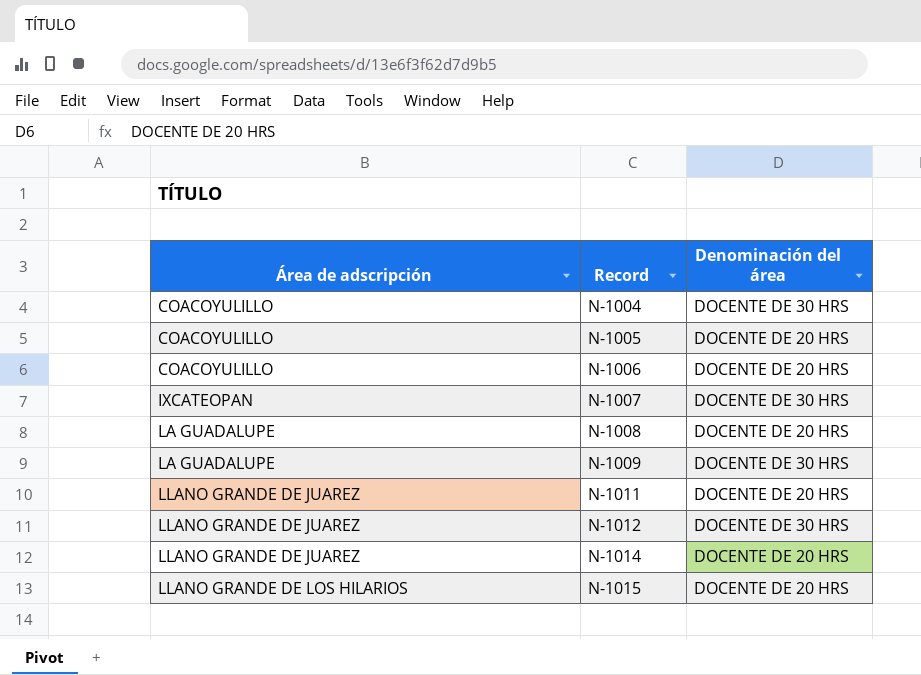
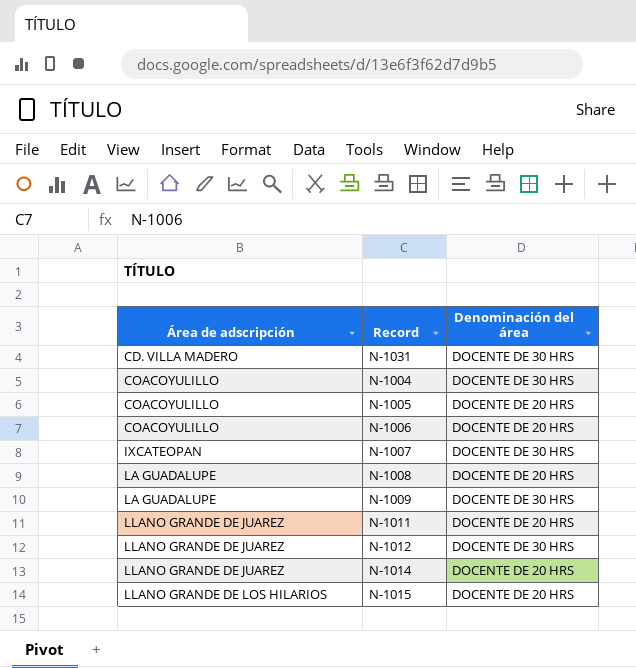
row N-1031: none -> CD. VILLA MADERO | DOCENTE DE 30 HRS

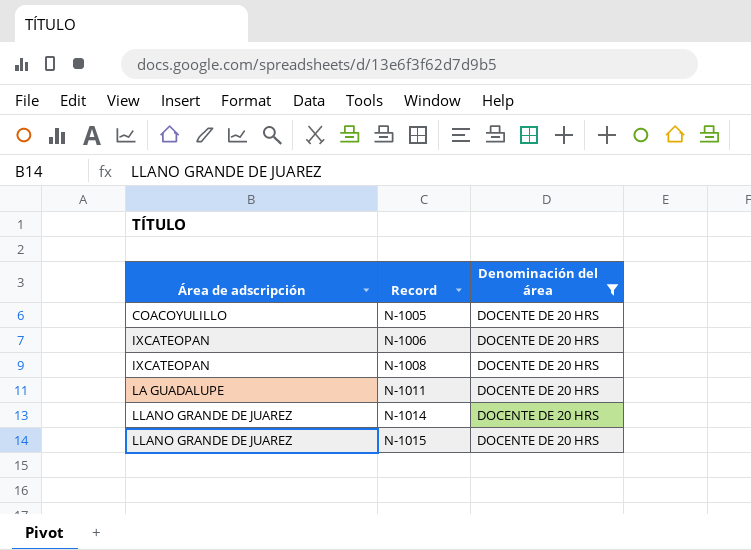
filter: none -> Denominación del área = DOCENTE DE 20 HRS
N-1006 | Área de adscripción: COACOYULILLO -> IXCATEOPAN
N-1008 | Área de adscripción: LA GUADALUPE -> IXCATEOPAN
N-1011 | Área de adscripción: LLANO GRANDE DE JUAREZ -> LA GUADALUPE
N-1015 | Área de adscripción: LLANO GRANDE DE LOS HILARIOS -> LLANO GRANDE DE JUAREZ

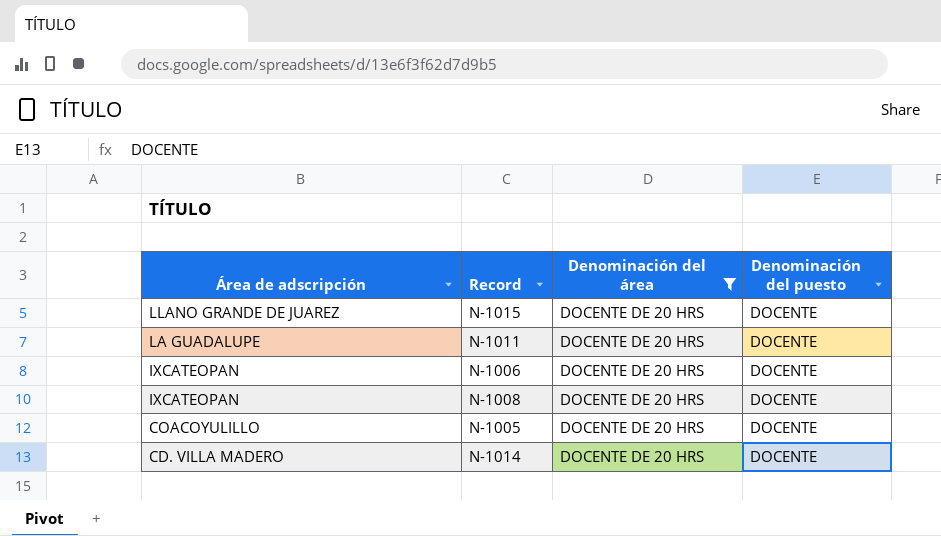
row order: Área de adscripción ascending -> Área de adscripción descending
column Denominación del puesto | position: none -> 4
N-1014 | Área de adscripción: LLANO GRANDE DE JUAREZ -> CD. VILLA MADERO

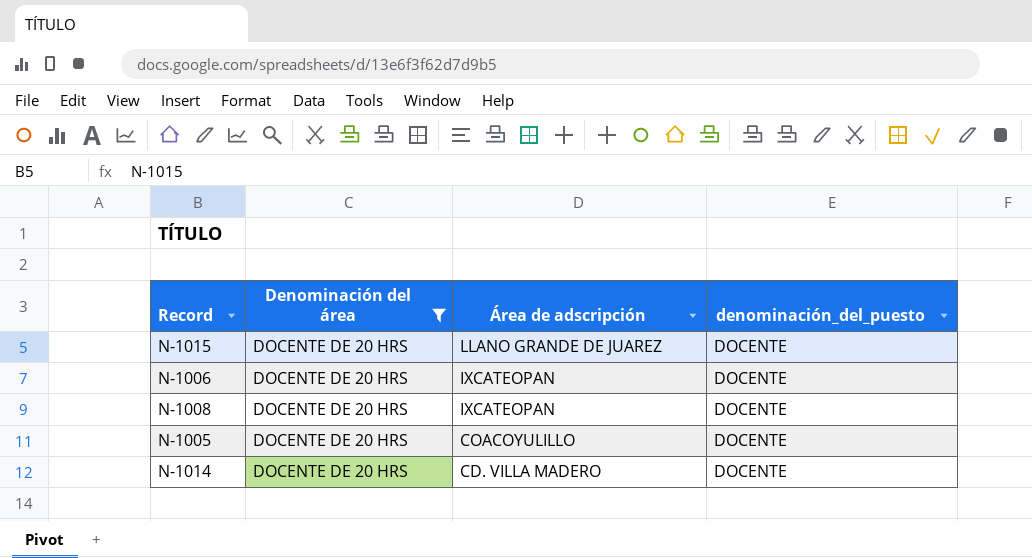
column Área de adscripción | position: 1 -> 3
column name: Denominación del puesto -> denominación_del_puesto
row N-1011: LA GUADALUPE | DOCENTE DE 20 HRS | DOCENTE -> none

